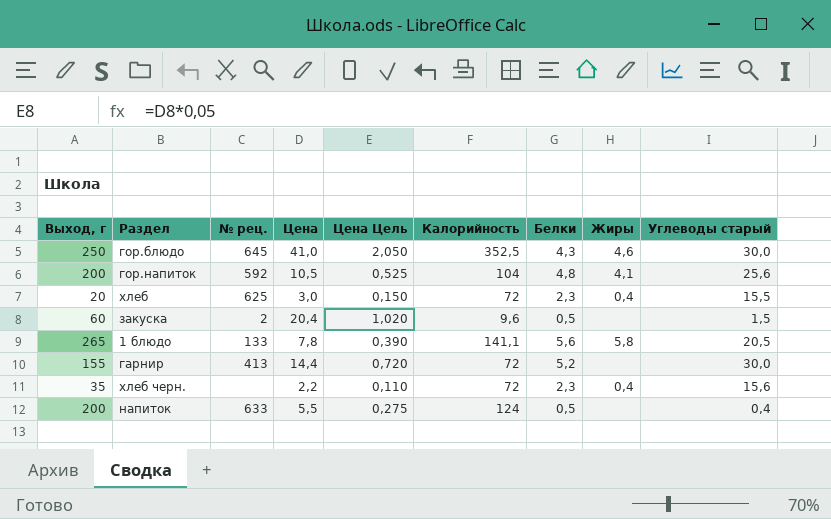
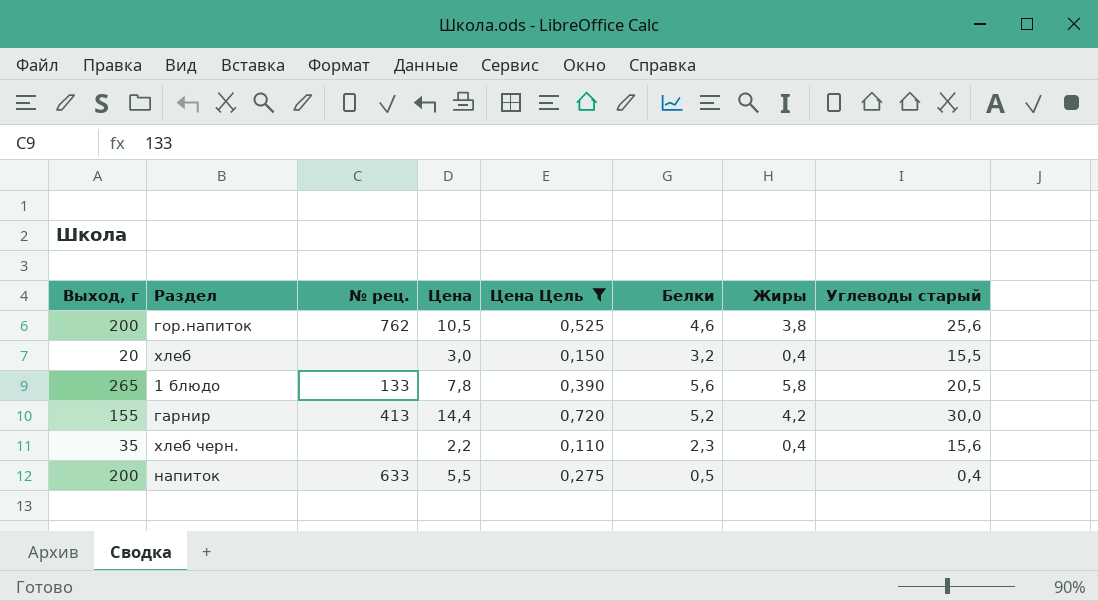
filter: none -> Цена Цель <= 0,720
column Калорийность | position: 6 -> none
гор.напиток | № рец.: 592 -> 762
гор.напиток | Белки: 4,8 -> 4,6
гор.напиток | Жиры: 4,1 -> 3,8
хлеб | № рец.: 625 -> none
хлеб | Белки: 2,3 -> 3,2
гарнир | Жиры: none -> 4,2

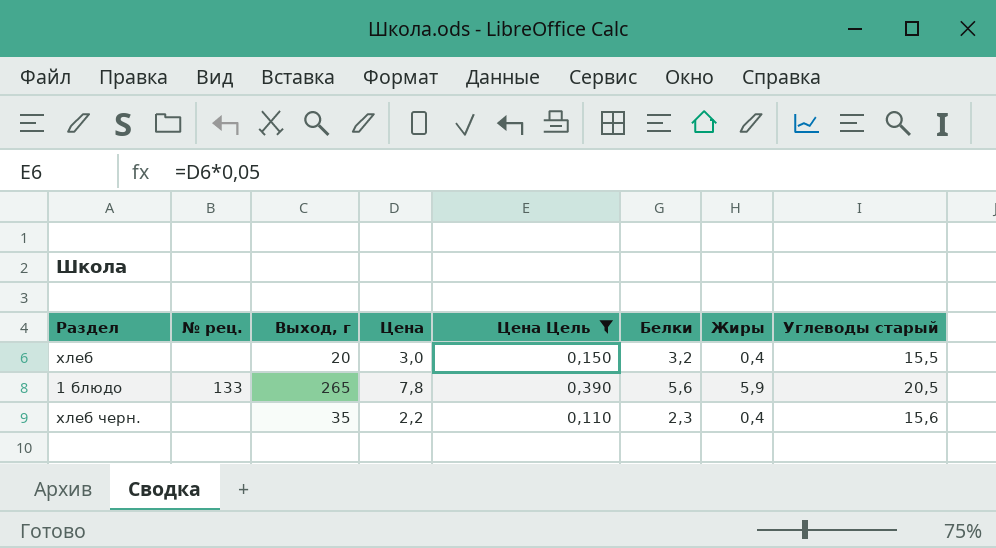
column Выход, г | position: 1 -> 3
row гор.напиток: 200 | 762 | 10,5 | 0,525 | 4,6 | 3,8 | 25,6 -> none
row гарнир: 155 | 413 | 14,4 | 0,720 | 5,2 | 4,2 | 30,0 -> none
row напиток: 200 | 633 | 5,5 | 0,275 | 0,5 | none | 0,4 -> none
1 блюдо | Жиры: 5,8 -> 5,9

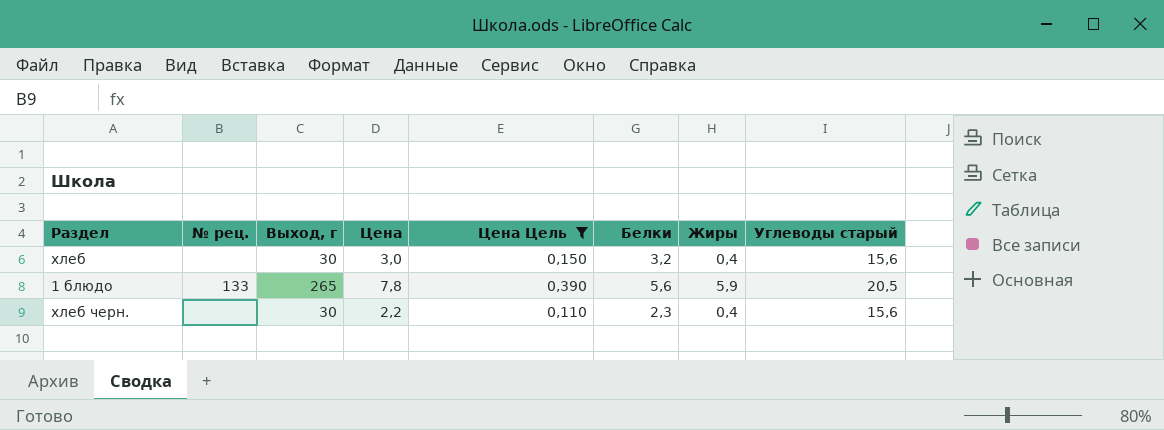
хлеб | Выход, г: 20 -> 30
хлеб | Углеводы старый: 15,5 -> 15,6
хлеб черн. | Выход, г: 35 -> 30

